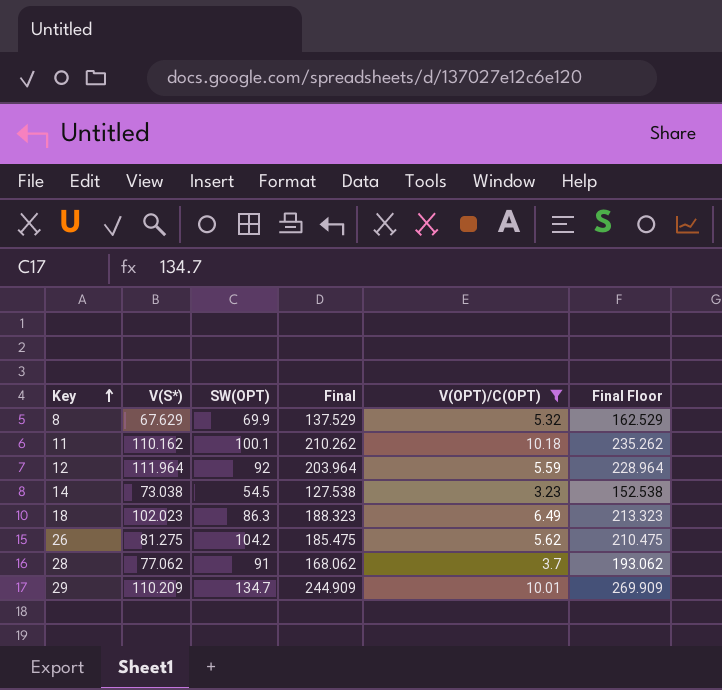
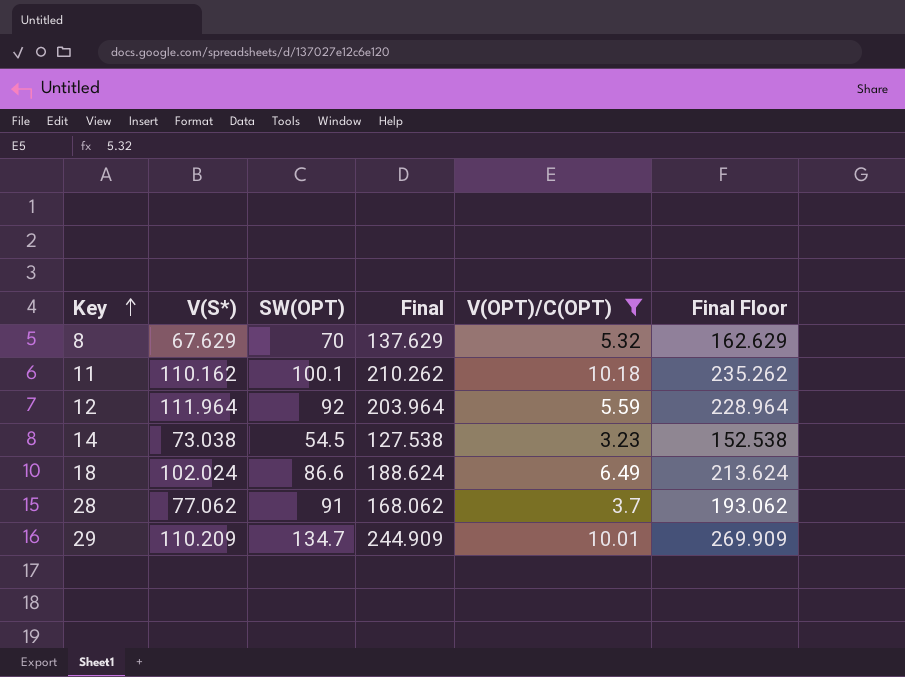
row 26: 81.275 | 104.2 | 185.475 | 5.62 | 210.475 -> none
8 | SW(OPT): 69.9 -> 70
8 | Final: 137.529 -> 137.629
8 | Final Floor: 162.529 -> 162.629
18 | V(S*): 102.023 -> 102.024
18 | SW(OPT): 86.3 -> 86.6
18 | Final: 188.323 -> 188.624
18 | Final Floor: 213.323 -> 213.624

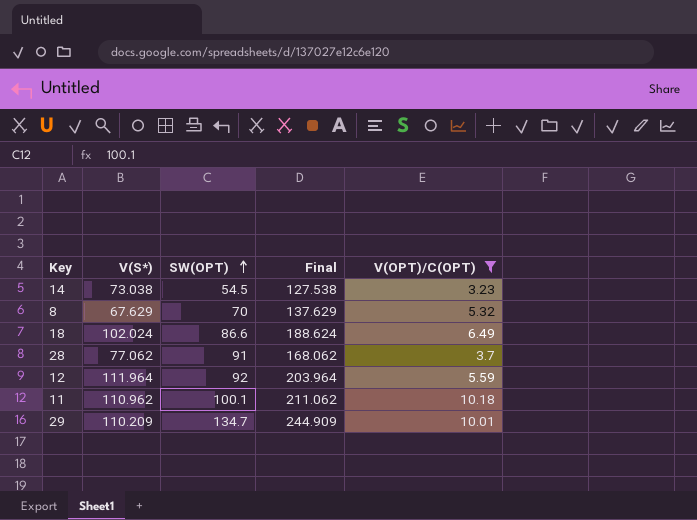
row order: Key ascending -> SW(OPT) ascending
column Final Floor | formula: [Final] + 25 -> none
11 | V(S*): 110.162 -> 110.962
11 | Final: 210.262 -> 211.062

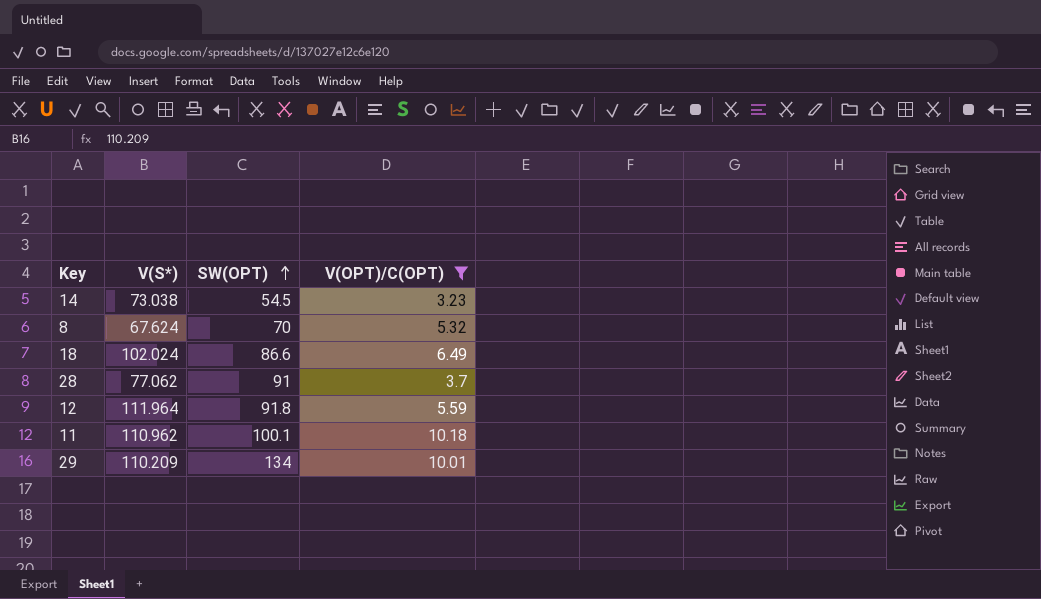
column Final | formula: [V(S*)] + [SW(OPT)] -> none
8 | V(S*): 67.629 -> 67.624
12 | SW(OPT): 92 -> 91.8
29 | SW(OPT): 134.7 -> 134

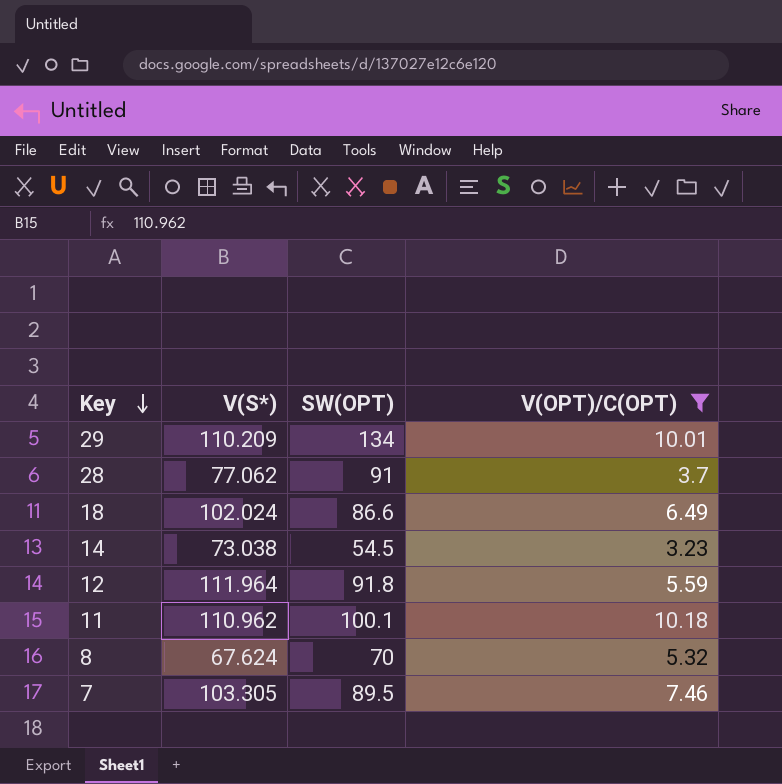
row order: SW(OPT) ascending -> Key descending
row 7: none -> 103.305 | 89.5 | 7.46

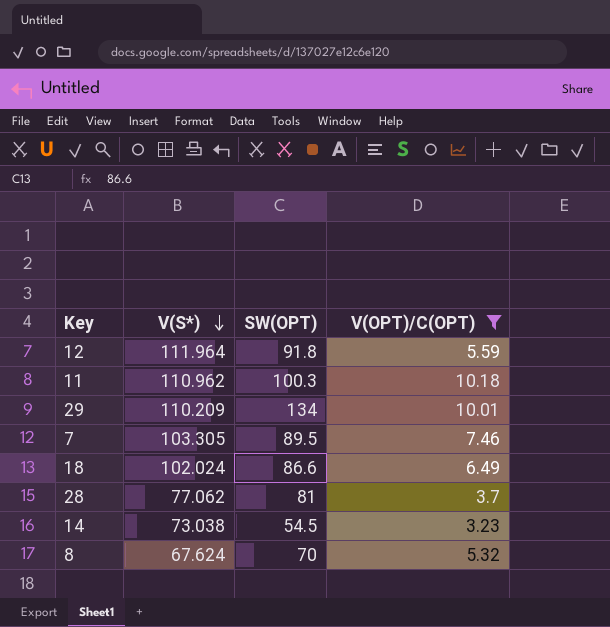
row order: Key descending -> V(S*) descending
11 | SW(OPT): 100.1 -> 100.3
28 | SW(OPT): 91 -> 81

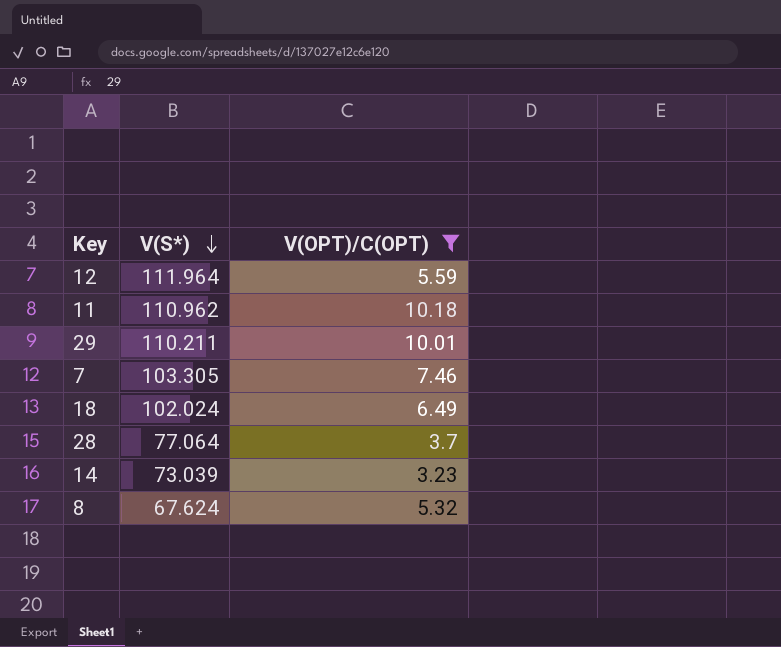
column SW(OPT) | position: 3 -> none
29 | V(S*): 110.209 -> 110.211
28 | V(S*): 77.062 -> 77.064
14 | V(S*): 73.038 -> 73.039

